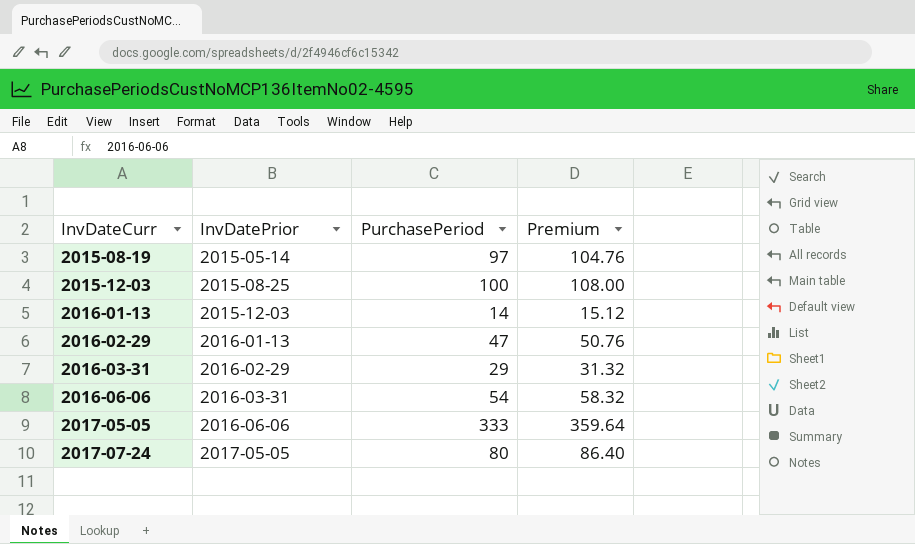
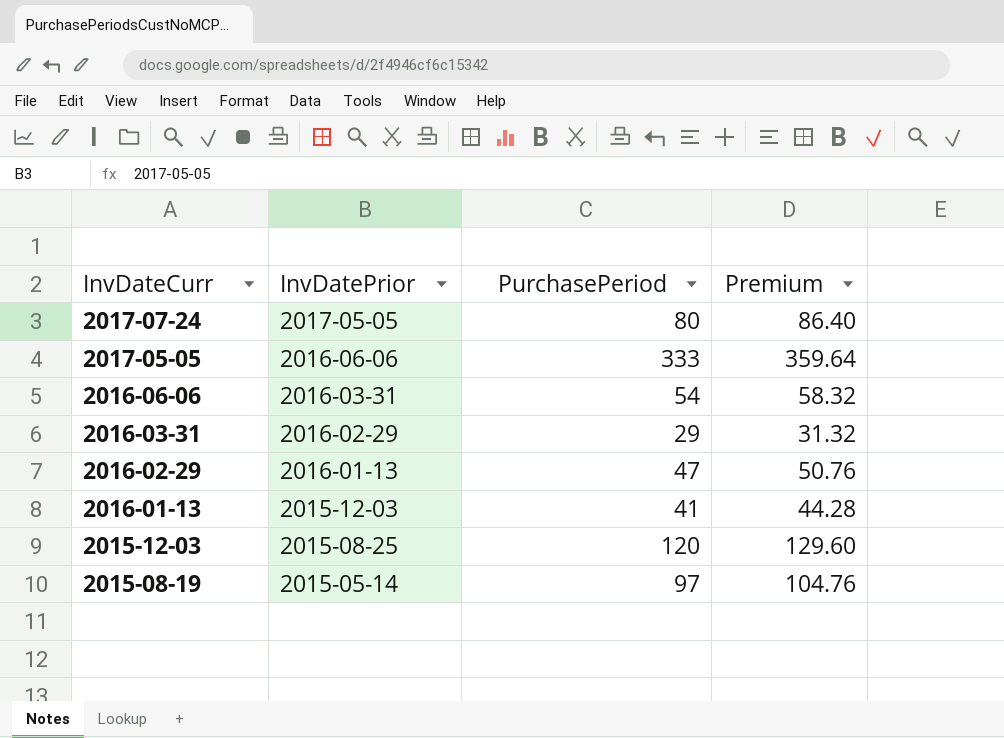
row order: InvDateCurr ascending -> InvDateCurr descending
2016-01-13 | PurchasePeriod: 14 -> 41
2016-01-13 | Premium: 15.12 -> 44.28
2015-12-03 | PurchasePeriod: 100 -> 120
2015-12-03 | Premium: 108.00 -> 129.60

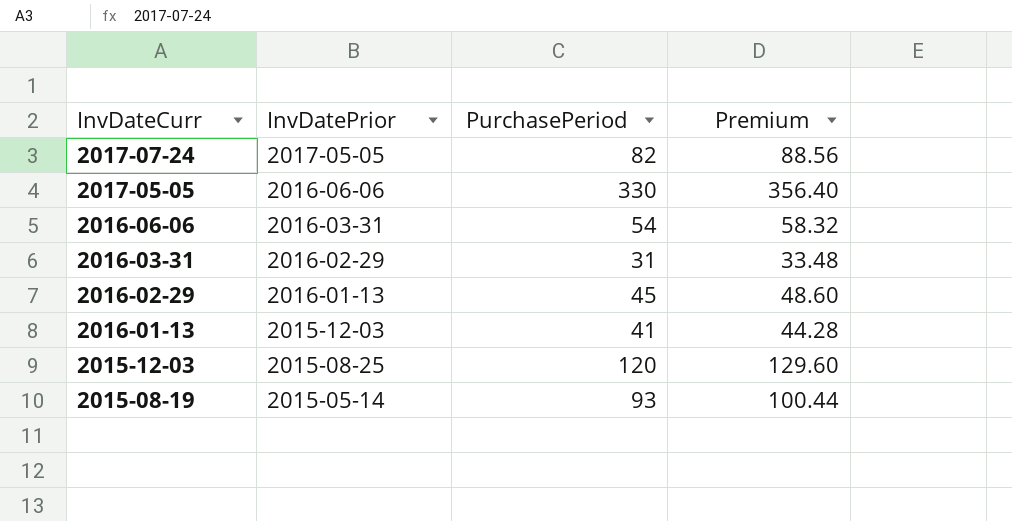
2017-07-24 | PurchasePeriod: 80 -> 82
2017-07-24 | Premium: 86.40 -> 88.56
2017-05-05 | PurchasePeriod: 333 -> 330
2017-05-05 | Premium: 359.64 -> 356.40
2016-03-31 | PurchasePeriod: 29 -> 31
2016-03-31 | Premium: 31.32 -> 33.48
2016-02-29 | PurchasePeriod: 47 -> 45
2016-02-29 | Premium: 50.76 -> 48.60
2015-08-19 | PurchasePeriod: 97 -> 93
2015-08-19 | Premium: 104.76 -> 100.44

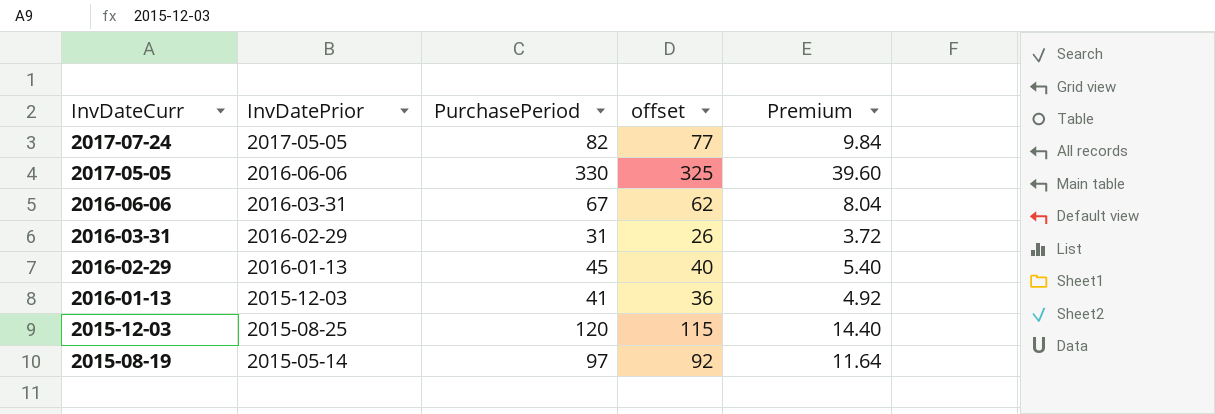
column offset | formula: none -> [PurchasePeriod] - 5
column Premium | formula: [PurchasePeriod] * 1.08 -> [PurchasePeriod] * 0.12
2016-06-06 | PurchasePeriod: 54 -> 67
2015-08-19 | PurchasePeriod: 93 -> 97

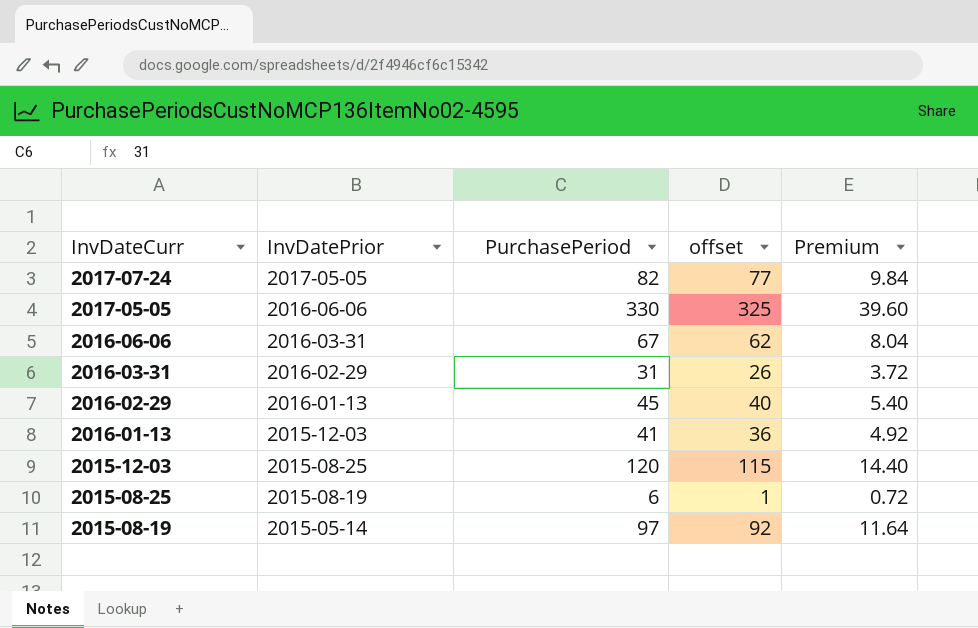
row 2015-08-25: none -> 2015-08-19 | 6 | 1 | 0.72

